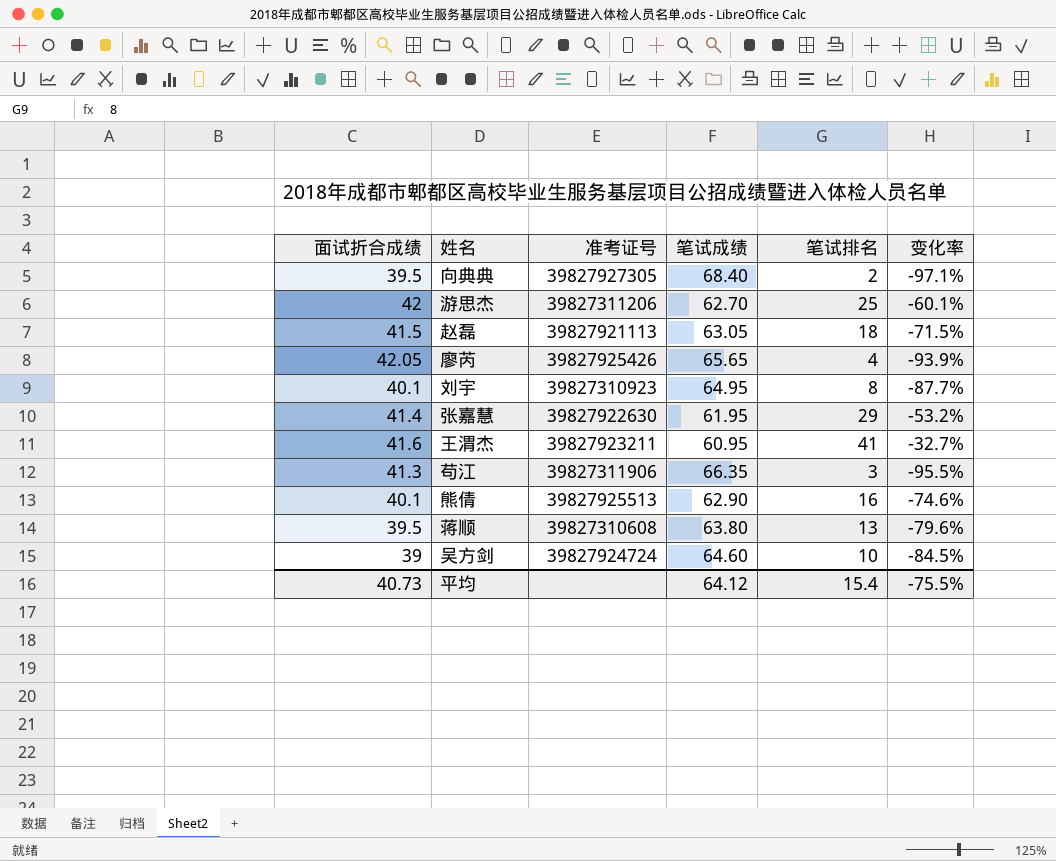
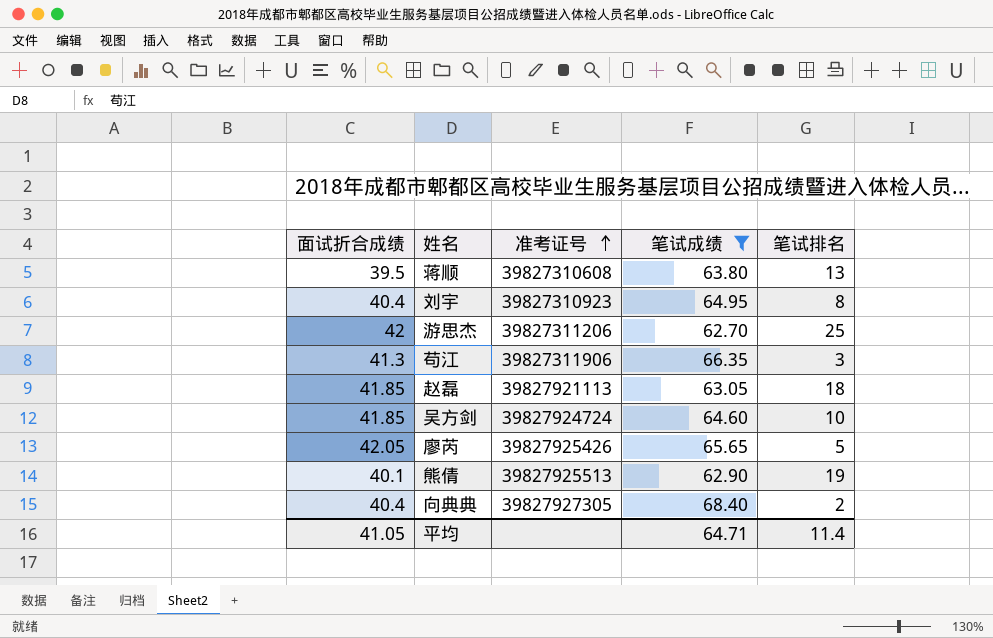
filter: none -> 笔试成绩 >= 62.70
row order: none -> 准考证号 ascending
column 变化率 | formula: ([笔试排名] - [笔试成绩]) / [笔试成绩] -> none
刘宇 | 面试折合成绩: 40.1 -> 40.4
赵磊 | 面试折合成绩: 41.5 -> 41.85
吴方剑 | 面试折合成绩: 39 -> 41.85
廖芮 | 笔试排名: 4 -> 5
熊倩 | 笔试排名: 16 -> 19
向典典 | 面试折合成绩: 39.5 -> 40.4
平均 | 面试折合成绩: 40.73 -> 41.05
平均 | 笔试成绩: 64.12 -> 64.71
平均 | 笔试排名: 15.4 -> 11.4

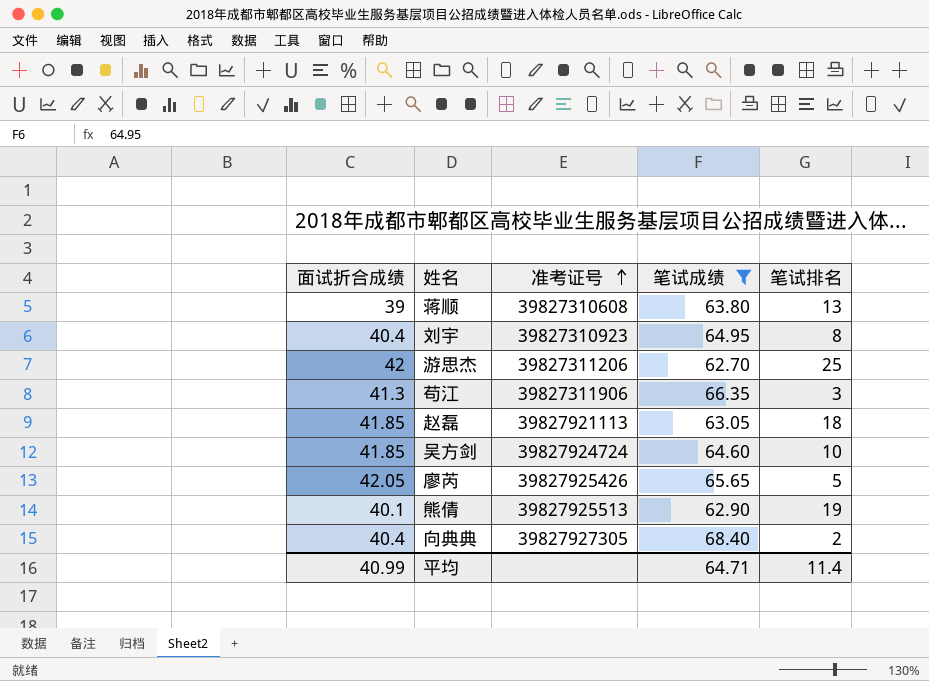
蒋顺 | 面试折合成绩: 39.5 -> 39
平均 | 面试折合成绩: 41.05 -> 40.99

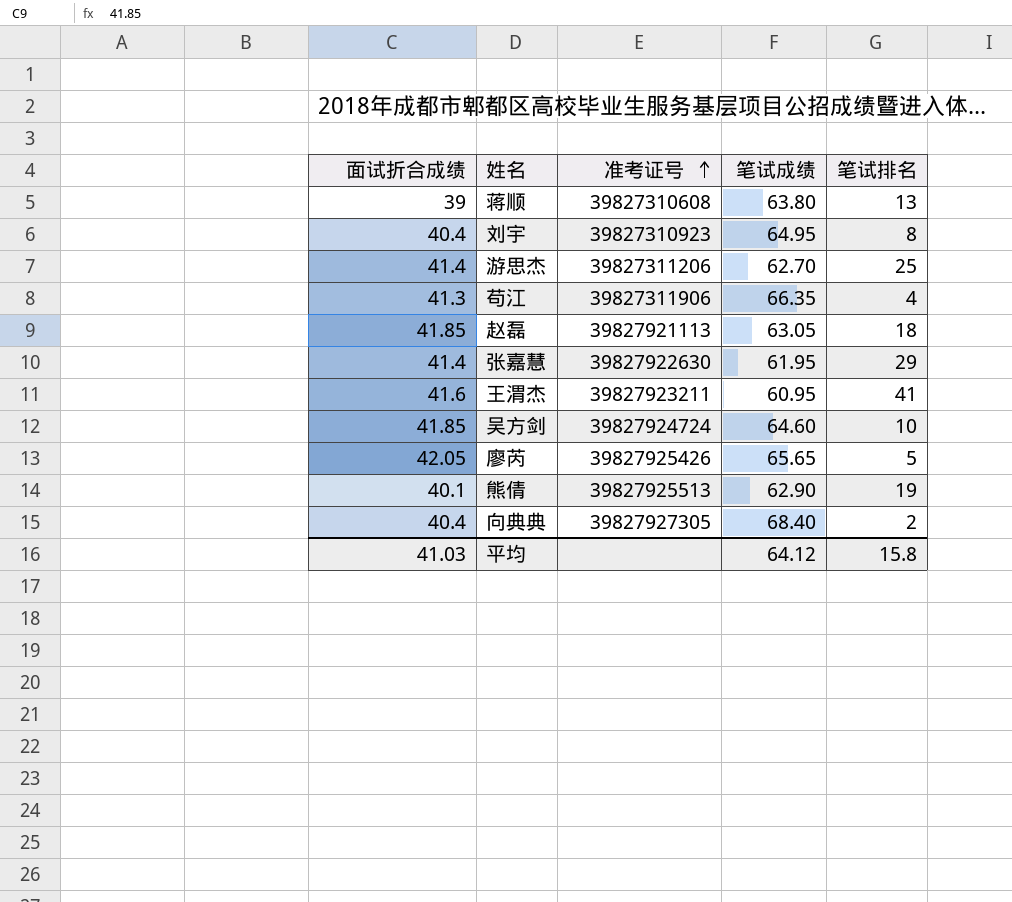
filter: 笔试成绩 >= 62.70 -> none
游思杰 | 面试折合成绩: 42 -> 41.4
苟江 | 笔试排名: 3 -> 4
平均 | 面试折合成绩: 40.99 -> 41.03
平均 | 笔试成绩: 64.71 -> 64.12
平均 | 笔试排名: 11.4 -> 15.8

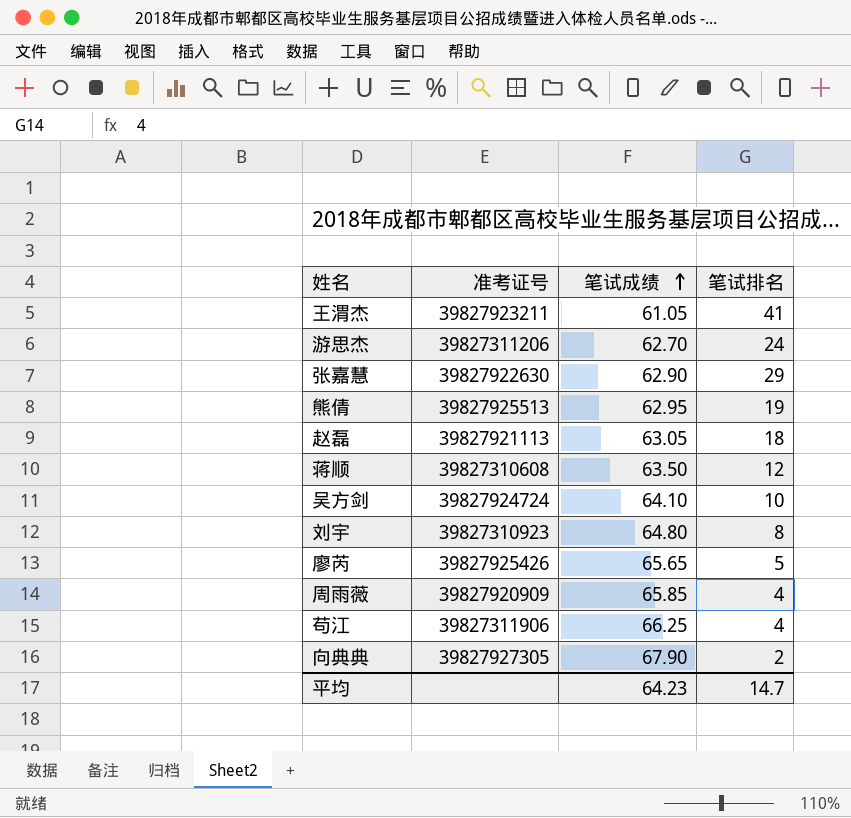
row order: 准考证号 ascending -> 笔试成绩 ascending
column 面试折合成绩 | position: 1 -> none
王渭杰 | 笔试成绩: 60.95 -> 61.05
游思杰 | 笔试排名: 25 -> 24
张嘉慧 | 笔试成绩: 61.95 -> 62.90
熊倩 | 笔试成绩: 62.90 -> 62.95
蒋顺 | 笔试成绩: 63.80 -> 63.50
蒋顺 | 笔试排名: 13 -> 12
吴方剑 | 笔试成绩: 64.60 -> 64.10
刘宇 | 笔试成绩: 64.95 -> 64.80
row 周雨薇: none -> 39827920909 | 65.85 | 4
苟江 | 笔试成绩: 66.35 -> 66.25
向典典 | 笔试成绩: 68.40 -> 67.90
平均 | 笔试成绩: 64.12 -> 64.23
平均 | 笔试排名: 15.8 -> 14.7

